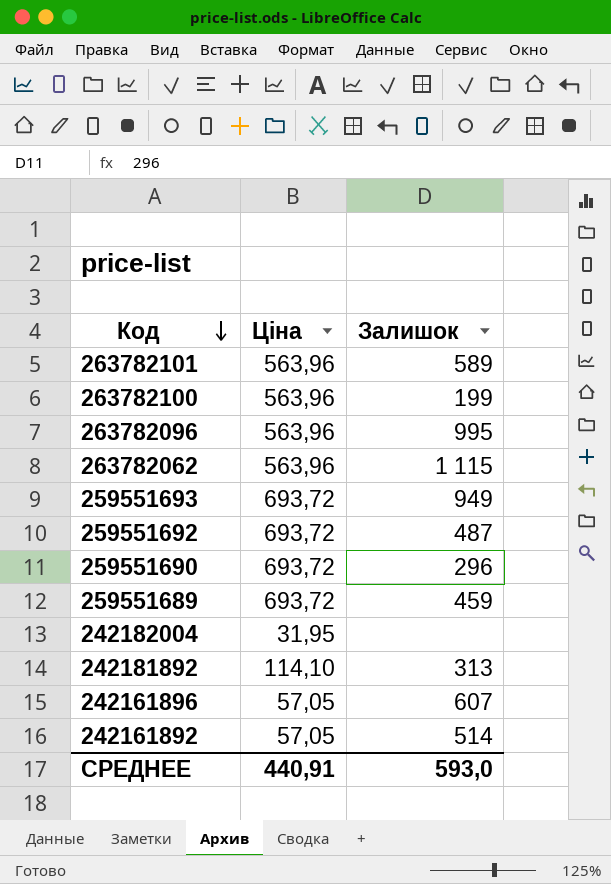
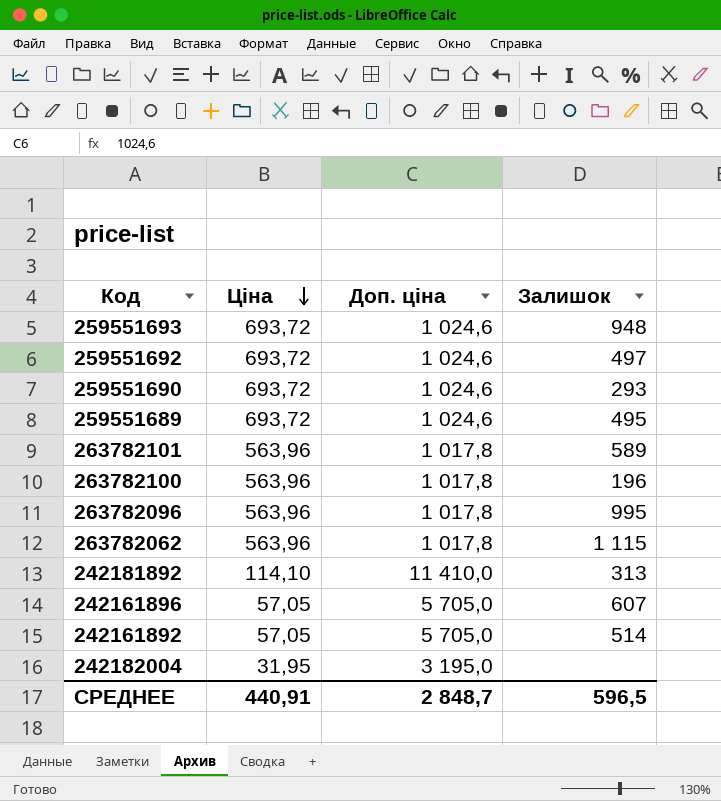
row order: Код descending -> Ціна descending
column Доп. ціна | position: none -> 3
259551693 | Залишок: 949 -> 948
259551692 | Залишок: 487 -> 497
259551690 | Залишок: 296 -> 293
259551689 | Залишок: 459 -> 495
263782100 | Залишок: 199 -> 196
СРЕДНЕЕ | Залишок: 593,0 -> 596,5

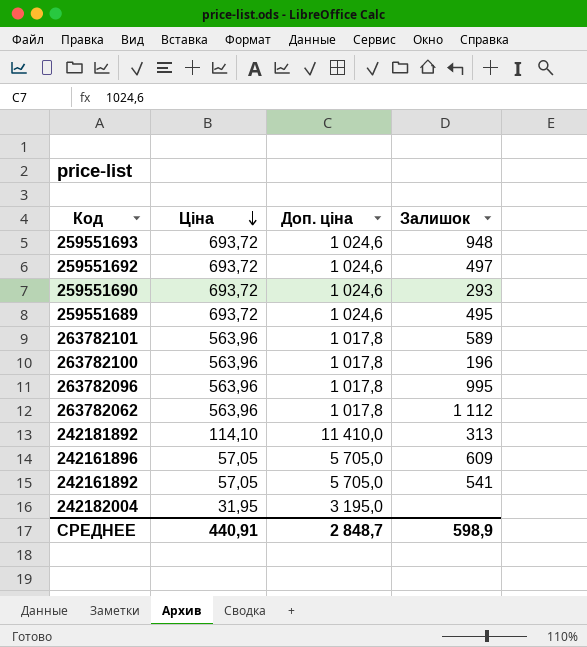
263782062 | Залишок: 1 115 -> 1 112
242161896 | Залишок: 607 -> 609
242161892 | Залишок: 514 -> 541
СРЕДНЕЕ | Залишок: 596,5 -> 598,9

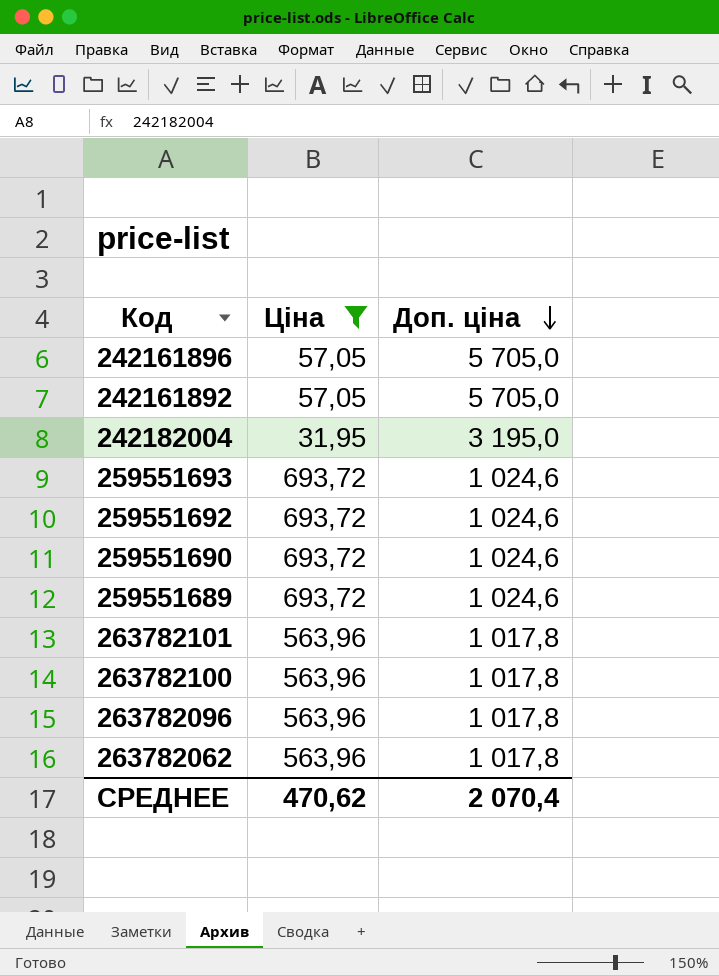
filter: none -> Ціна != 114,10
row order: Ціна descending -> Доп. ціна descending
column Залишок | position: 4 -> none
СРЕДНЕЕ | Ціна: 440,91 -> 470,62
СРЕДНЕЕ | Доп. ціна: 2 848,7 -> 2 070,4

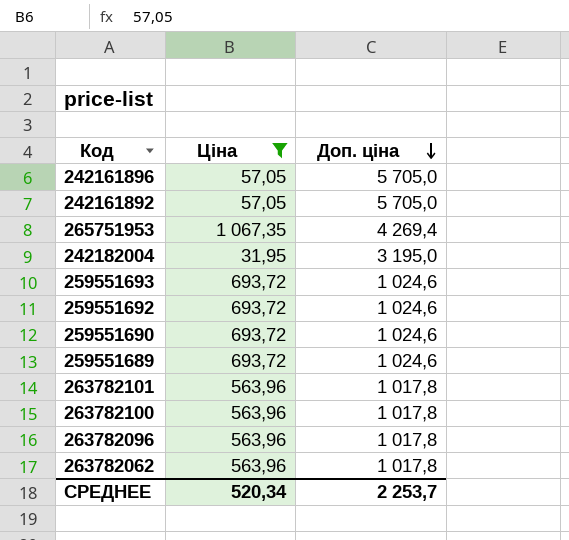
row 265751953: none -> 1 067,35 | 4 269,4
СРЕДНЕЕ | Ціна: 470,62 -> 520,34
СРЕДНЕЕ | Доп. ціна: 2 070,4 -> 2 253,7

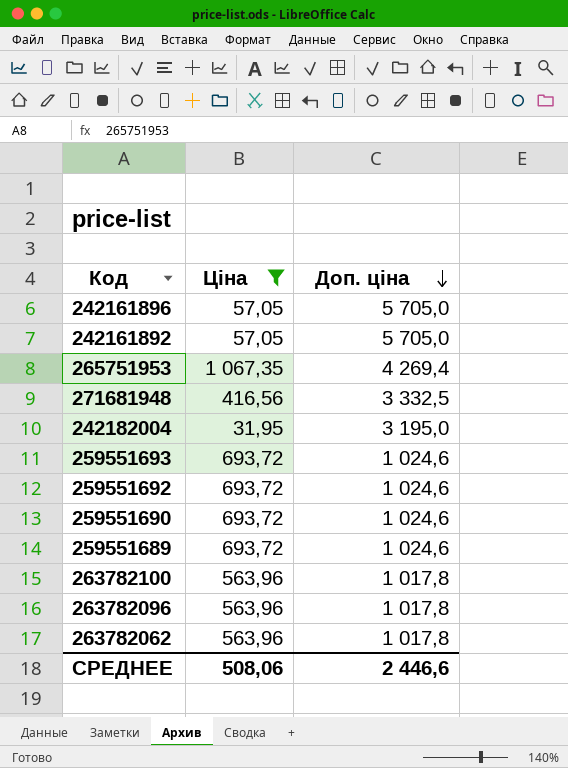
row 263782101: 563,96 | 1 017,8 -> none
row 271681948: none -> 416,56 | 3 332,5
СРЕДНЕЕ | Ціна: 520,34 -> 508,06
СРЕДНЕЕ | Доп. ціна: 2 253,7 -> 2 446,6

